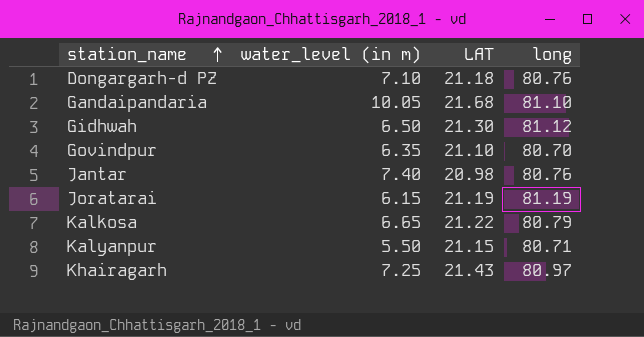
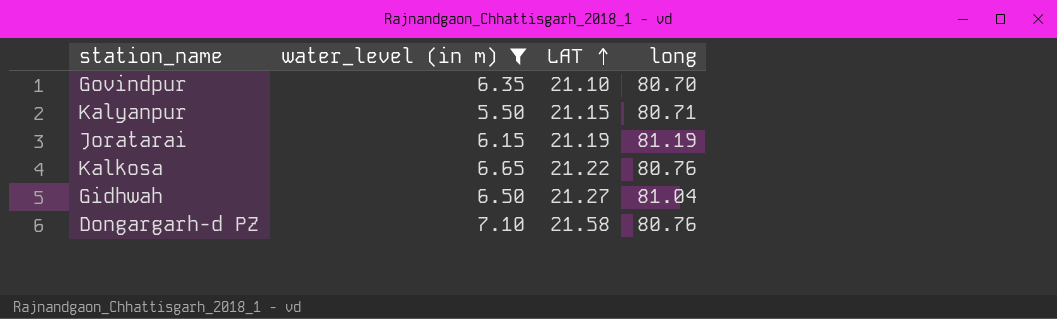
filter: none -> water_level (in m) <= 7.10
row order: station_name ascending -> LAT ascending
Kalkosa | long: 80.79 -> 80.76
Gidhwah | LAT: 21.30 -> 21.27
Gidhwah | long: 81.12 -> 81.04
Dongargarh-d PZ | LAT: 21.18 -> 21.58

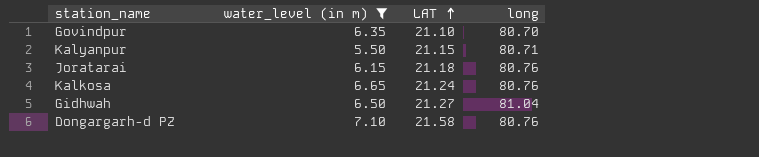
Joratarai | LAT: 21.19 -> 21.18
Joratarai | long: 81.19 -> 80.76
Kalkosa | LAT: 21.22 -> 21.24

